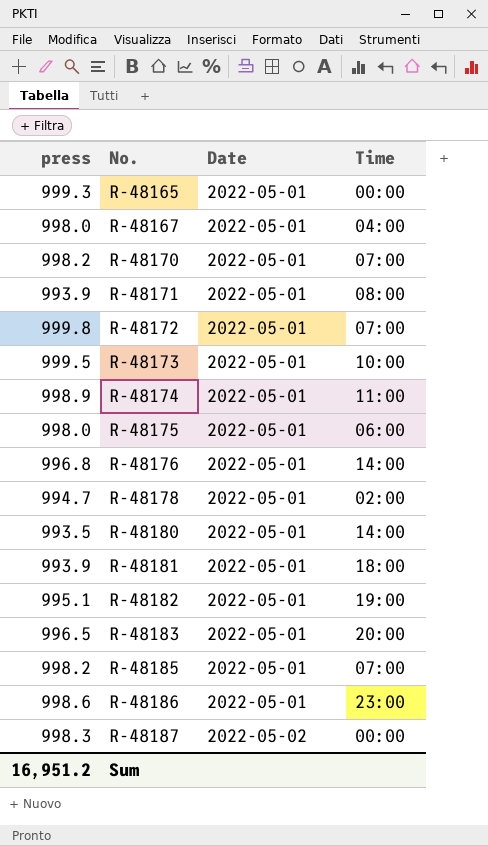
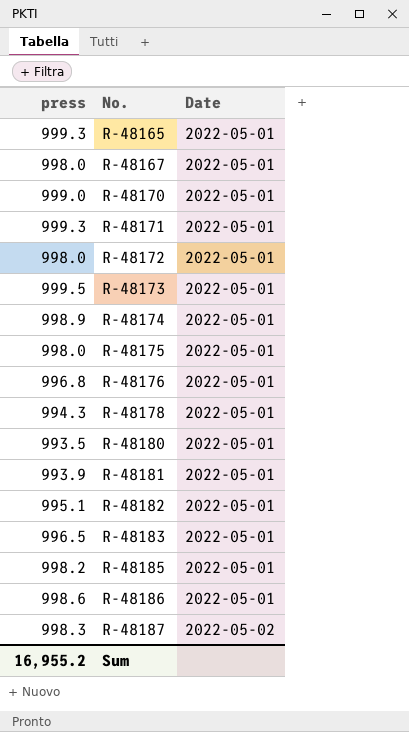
column Time | position: 4 -> none
R-48170 | press: 998.2 -> 999.0
R-48171 | press: 993.9 -> 999.3
R-48172 | press: 999.8 -> 998.0
R-48178 | press: 994.7 -> 994.3
Sum | press: 16,951.2 -> 16,955.2

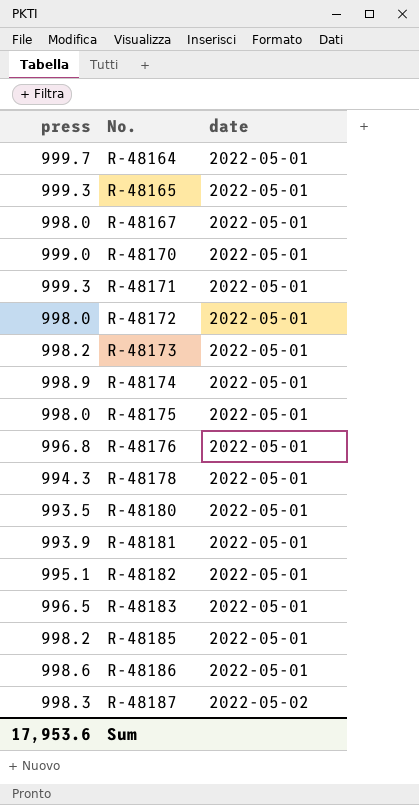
column name: Date -> date
row R-48164: none -> 999.7 | 2022-05-01
R-48173 | press: 999.5 -> 998.2
Sum | press: 16,955.2 -> 17,953.6

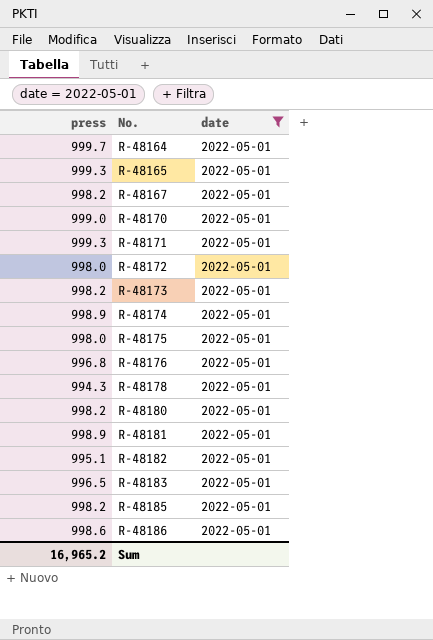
filter: none -> date = 2022-05-01
R-48167 | press: 998.0 -> 998.2
R-48180 | press: 993.5 -> 998.2
R-48181 | press: 993.9 -> 998.9
Sum | press: 17,953.6 -> 16,965.2

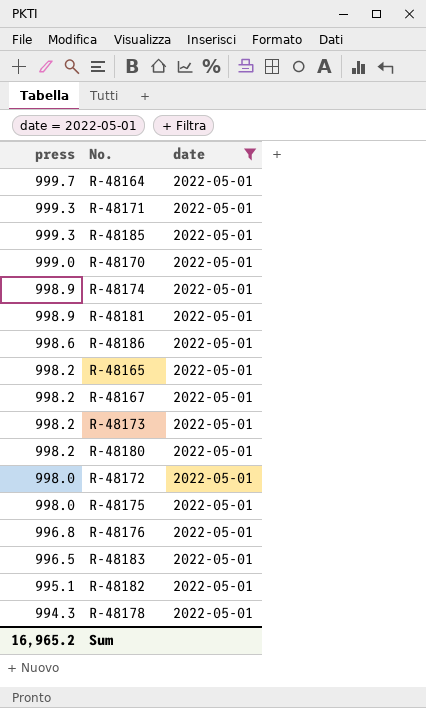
row order: No. ascending -> press descending
R-48185 | press: 998.2 -> 999.3
R-48165 | press: 999.3 -> 998.2

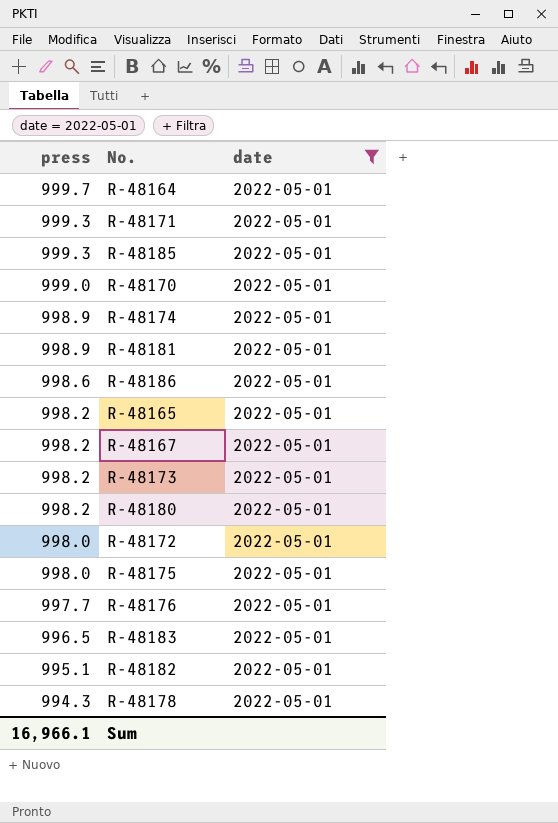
R-48176 | press: 996.8 -> 997.7
Sum | press: 16,965.2 -> 16,966.1

